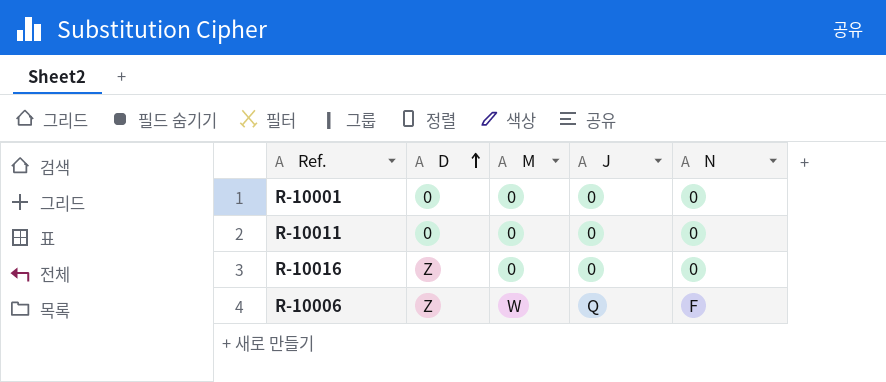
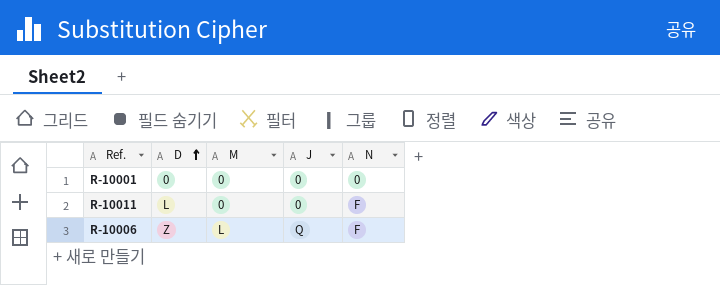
row R-10016: Z | 0 | 0 | 0 -> none
R-10011 | D: 0 -> L
R-10011 | N: 0 -> F
R-10006 | M: W -> L

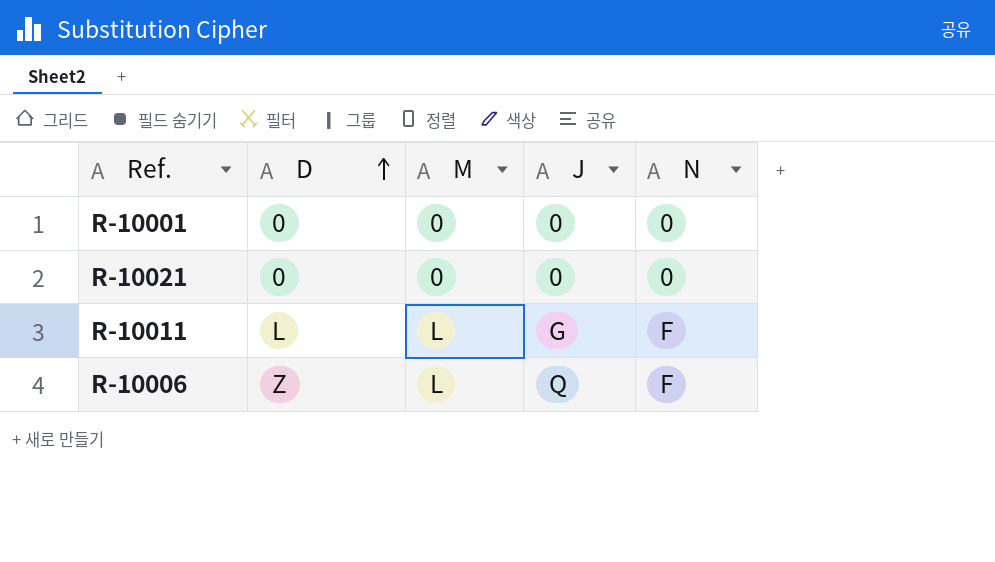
row R-10021: none -> 0 | 0 | 0 | 0
R-10011 | M: 0 -> L
R-10011 | J: 0 -> G

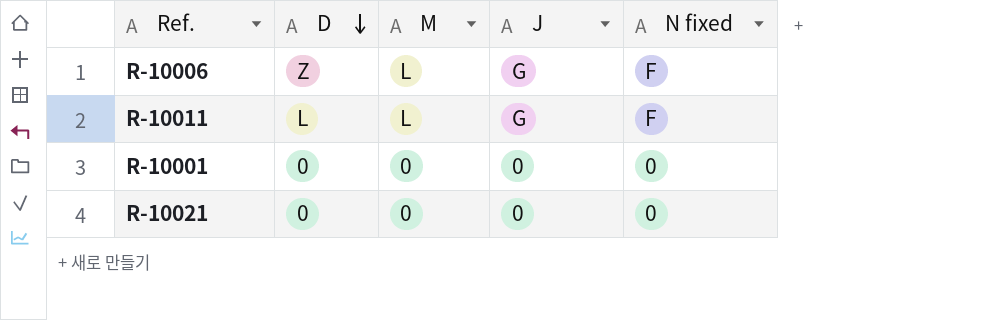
row order: D ascending -> D descending
column name: N -> N fixed
R-10006 | J: Q -> G

